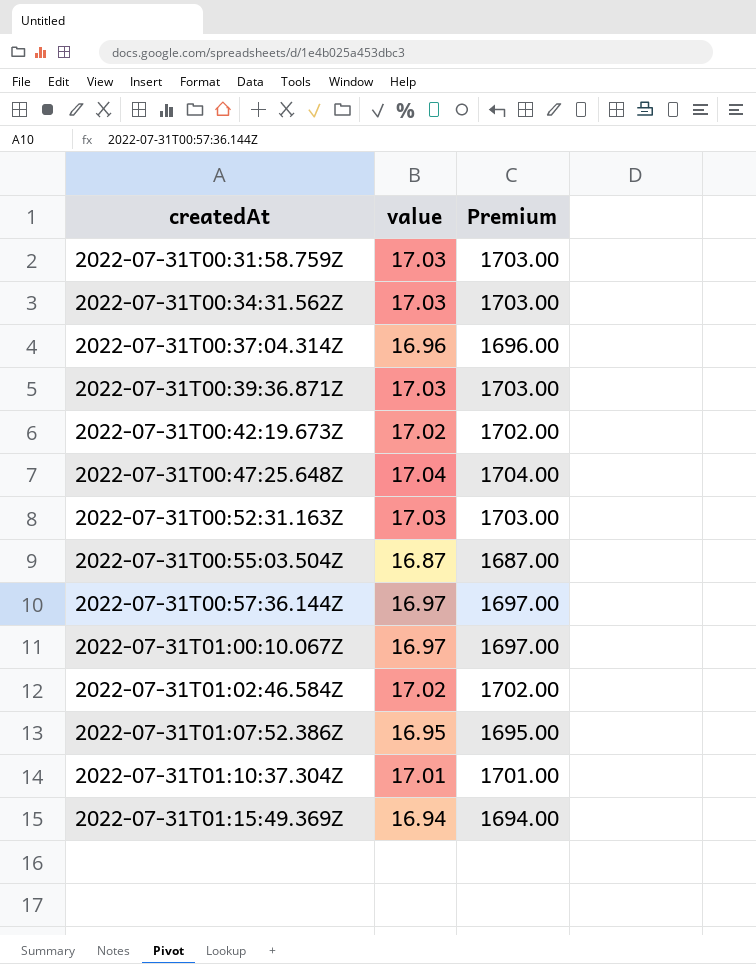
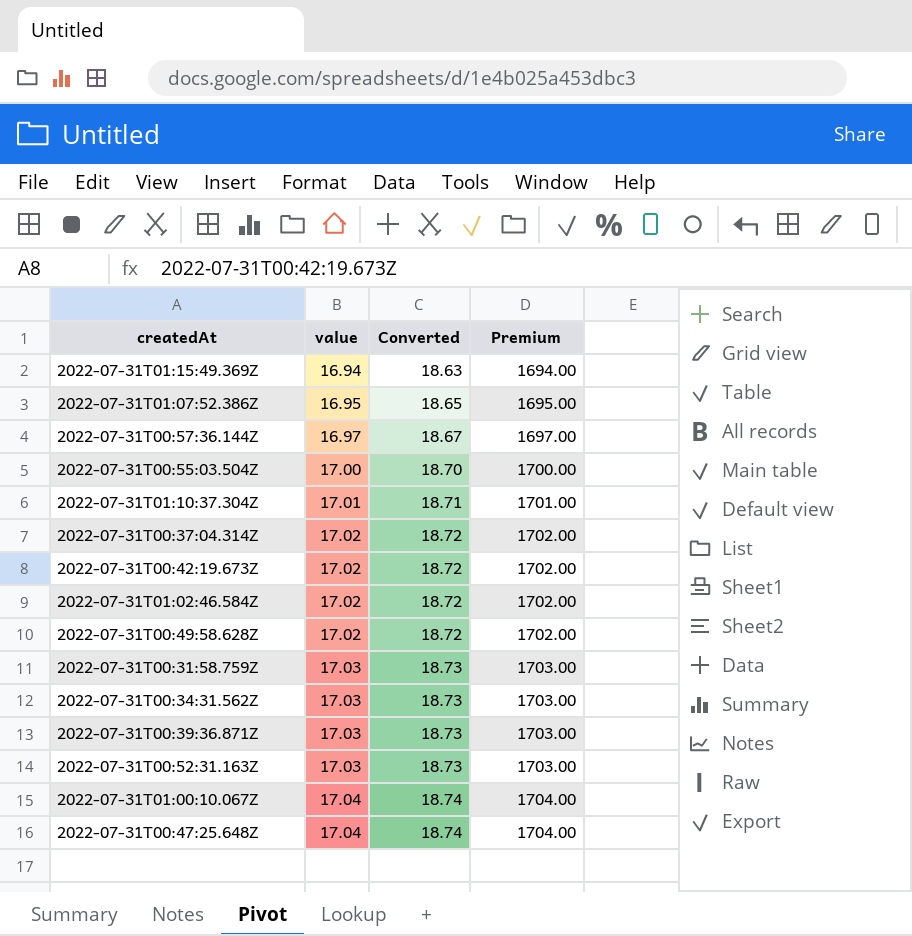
row order: createdAt ascending -> value ascending
column Converted | formula: none -> [value] * 1.1
2022-07-31T00:55:03.504Z | value: 16.87 -> 17.00
2022-07-31T00:55:03.504Z | Premium: 1687.00 -> 1700.00
2022-07-31T00:37:04.314Z | value: 16.96 -> 17.02
2022-07-31T00:37:04.314Z | Premium: 1696.00 -> 1702.00
row 2022-07-31T00:49:58.628Z: none -> 17.02 | 18.72 | 1702.00
2022-07-31T01:00:10.067Z | value: 16.97 -> 17.04
2022-07-31T01:00:10.067Z | Premium: 1697.00 -> 1704.00

